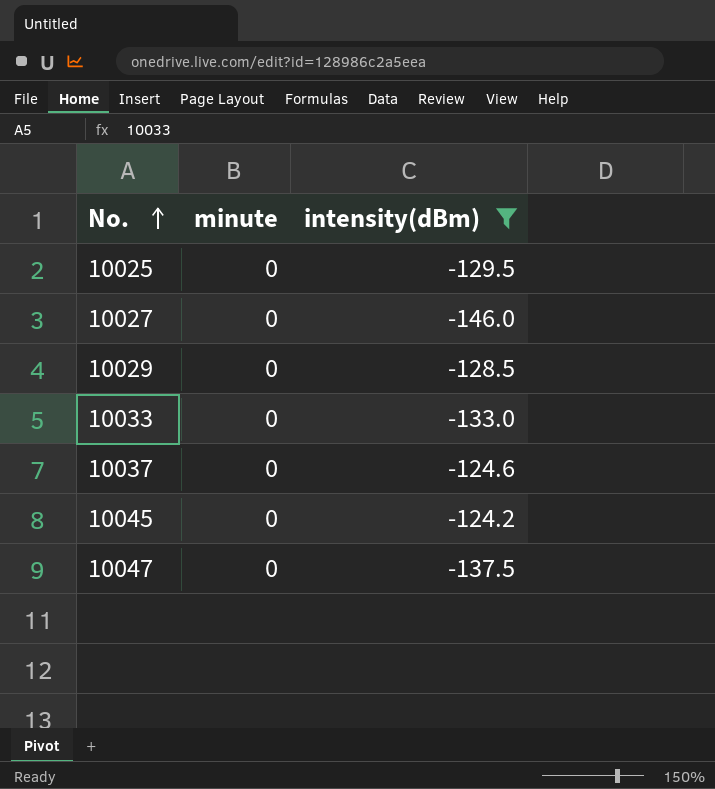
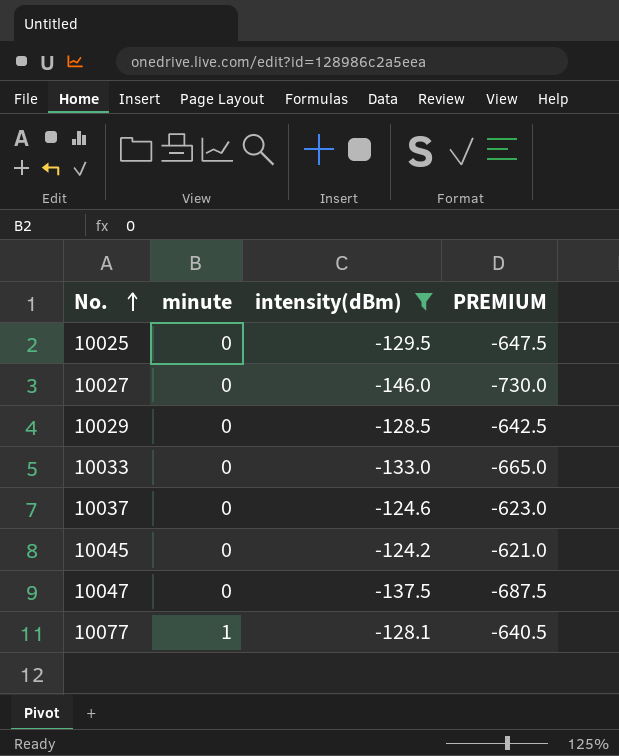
column PREMIUM | formula: none -> [intensity(dBm)] * 5
row 10077: none -> 1 | -128.1 | -640.5

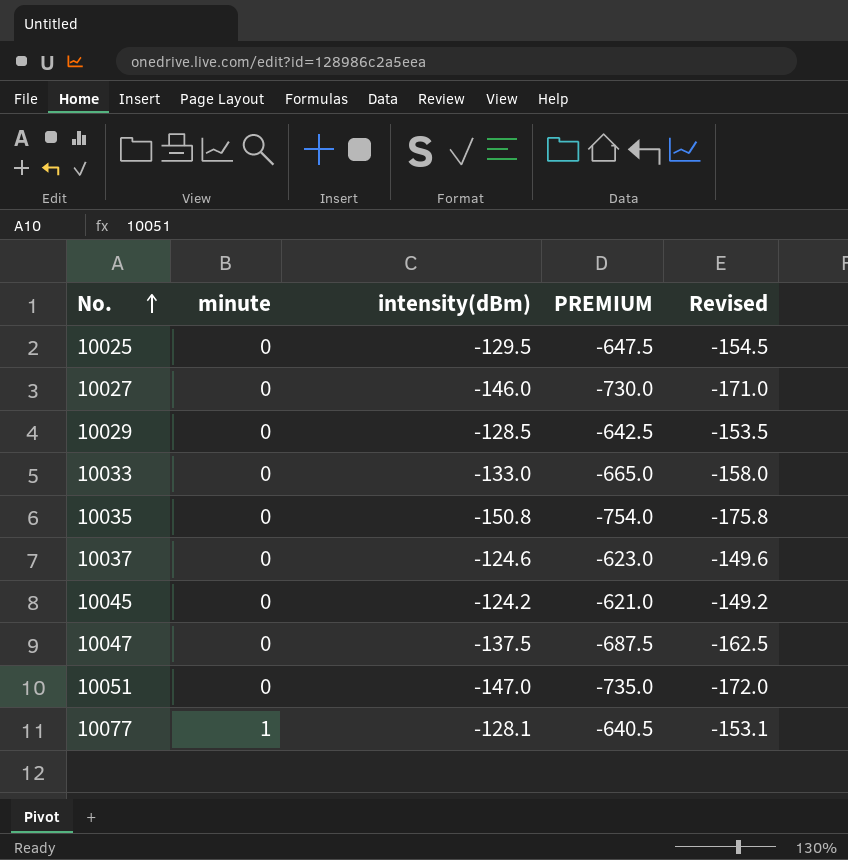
filter: intensity(dBm) >= -146.0 -> none
column Revised | formula: none -> [intensity(dBm)] - 25

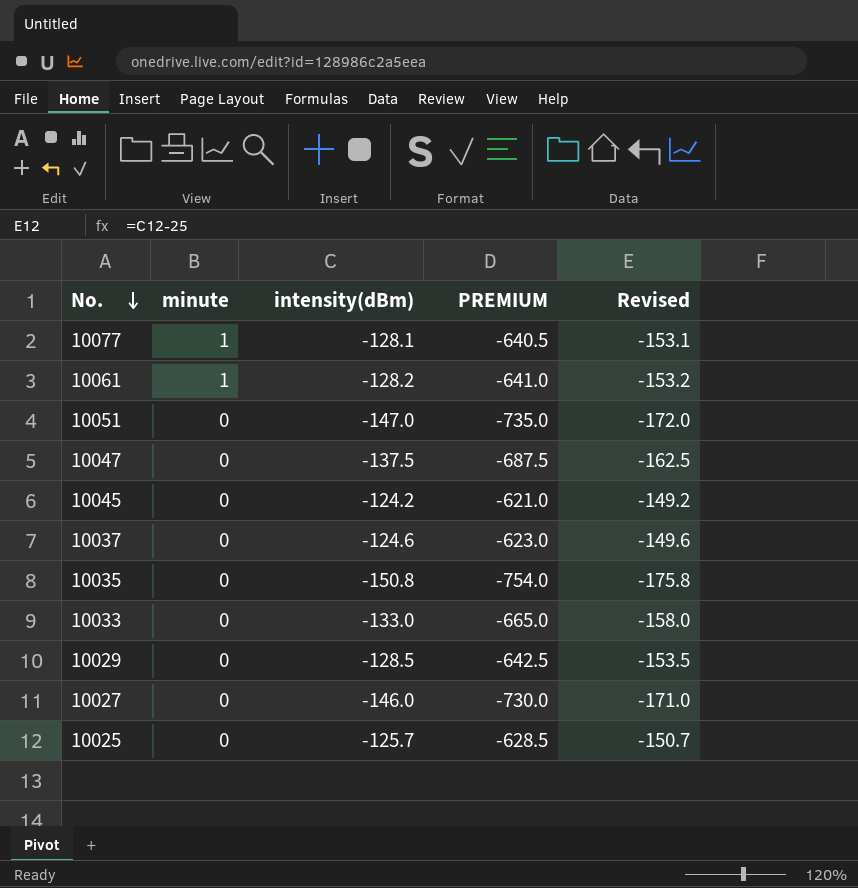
row order: No. ascending -> No. descending
row 10061: none -> 1 | -128.2 | -641.0 | -153.2
10025 | intensity(dBm): -129.5 -> -125.7
10025 | PREMIUM: -647.5 -> -628.5
10025 | Revised: -154.5 -> -150.7

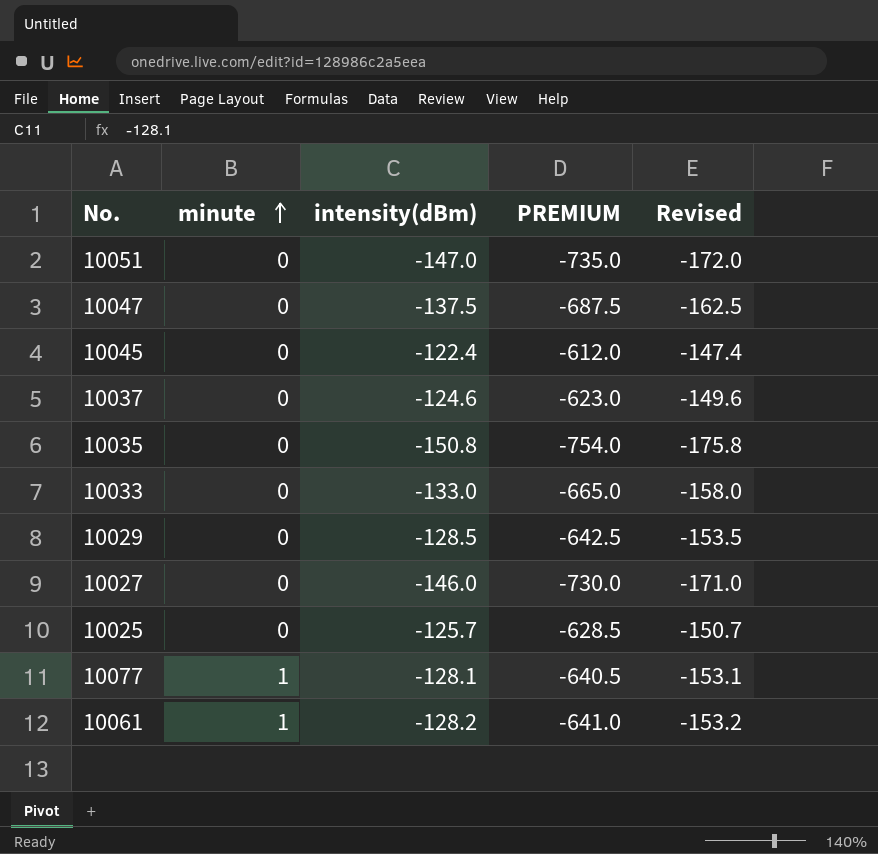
row order: No. descending -> minute ascending
10045 | intensity(dBm): -124.2 -> -122.4
10045 | PREMIUM: -621.0 -> -612.0
10045 | Revised: -149.2 -> -147.4

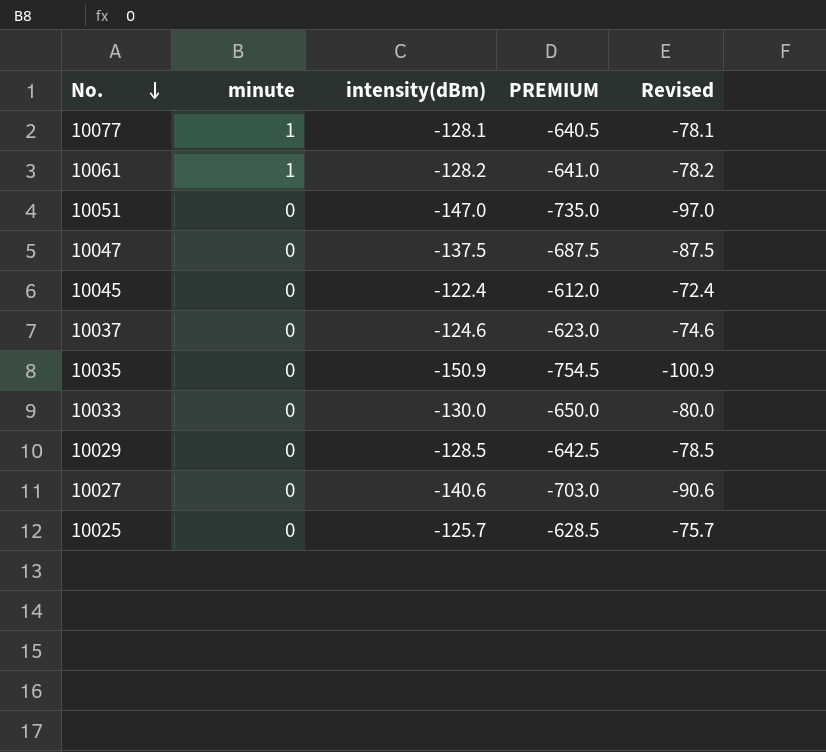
row order: minute ascending -> No. descending
column Revised | formula: [intensity(dBm)] - 25 -> [intensity(dBm)] + 50
10035 | intensity(dBm): -150.8 -> -150.9
10035 | PREMIUM: -754.0 -> -754.5
10033 | intensity(dBm): -133.0 -> -130.0
10033 | PREMIUM: -665.0 -> -650.0
10027 | intensity(dBm): -146.0 -> -140.6
10027 | PREMIUM: -730.0 -> -703.0

